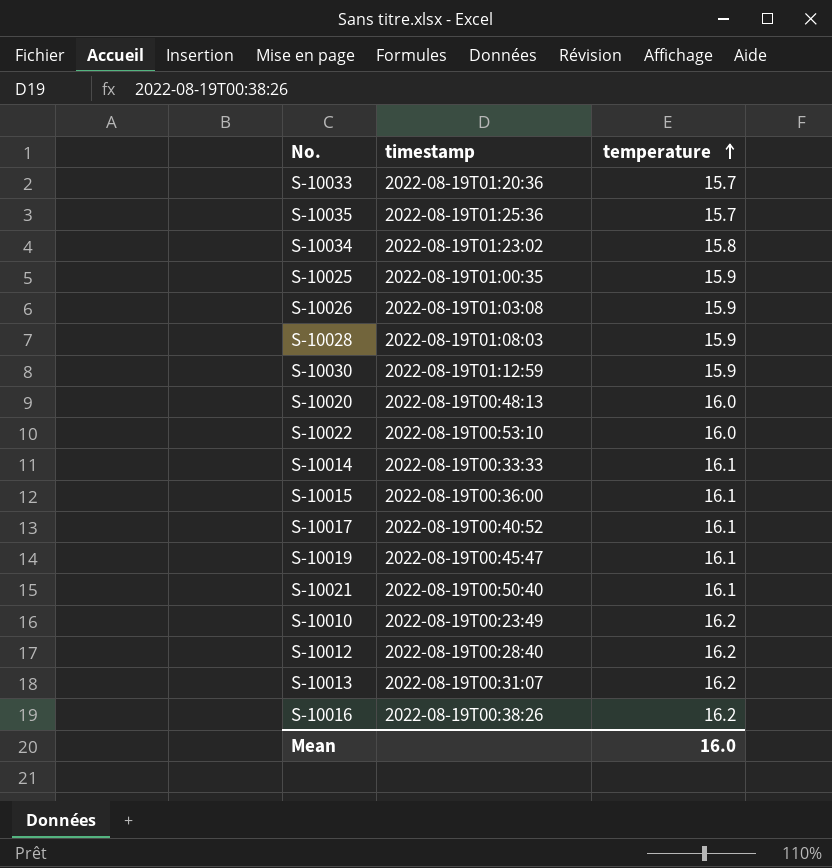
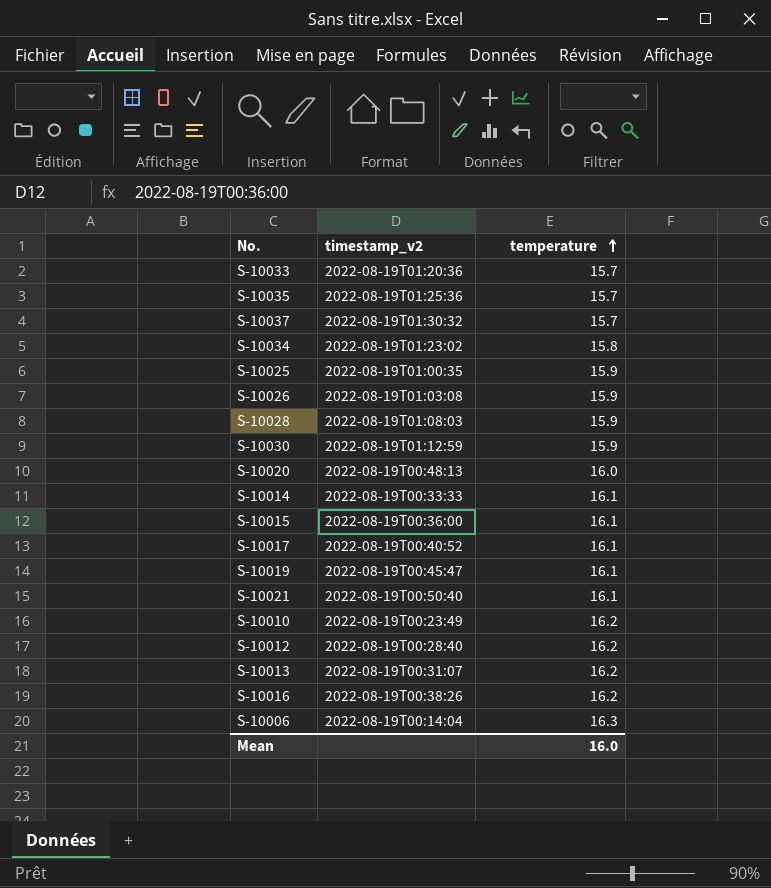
column name: timestamp -> timestamp_v2
row S-10022: 2022-08-19T00:53:10 | 16.0 -> none
row S-10037: none -> 2022-08-19T01:30:32 | 15.7
row S-10006: none -> 2022-08-19T00:14:04 | 16.3

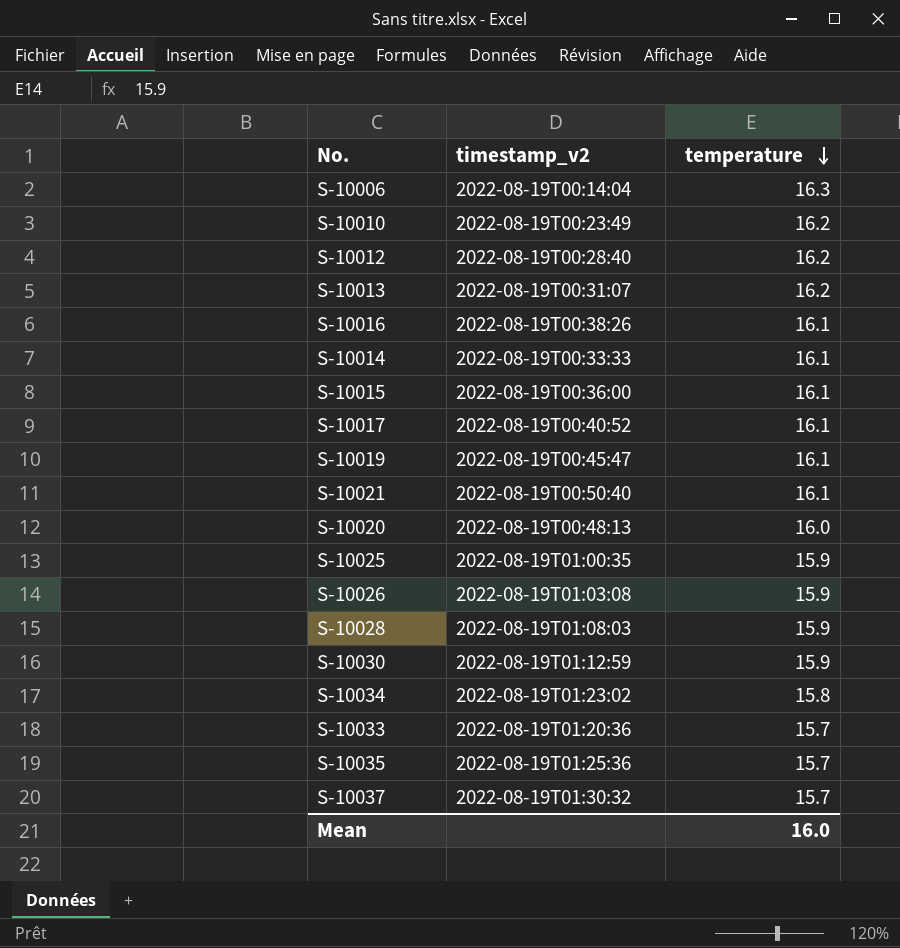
row order: temperature ascending -> temperature descending
S-10016 | temperature: 16.2 -> 16.1

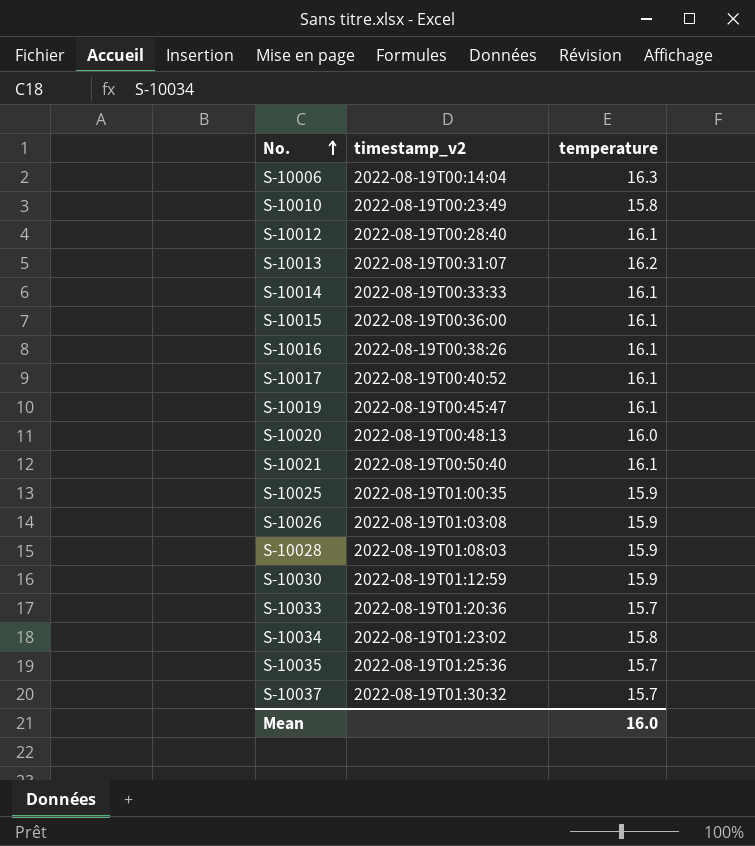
row order: temperature descending -> No. ascending
S-10010 | temperature: 16.2 -> 15.8
S-10012 | temperature: 16.2 -> 16.1

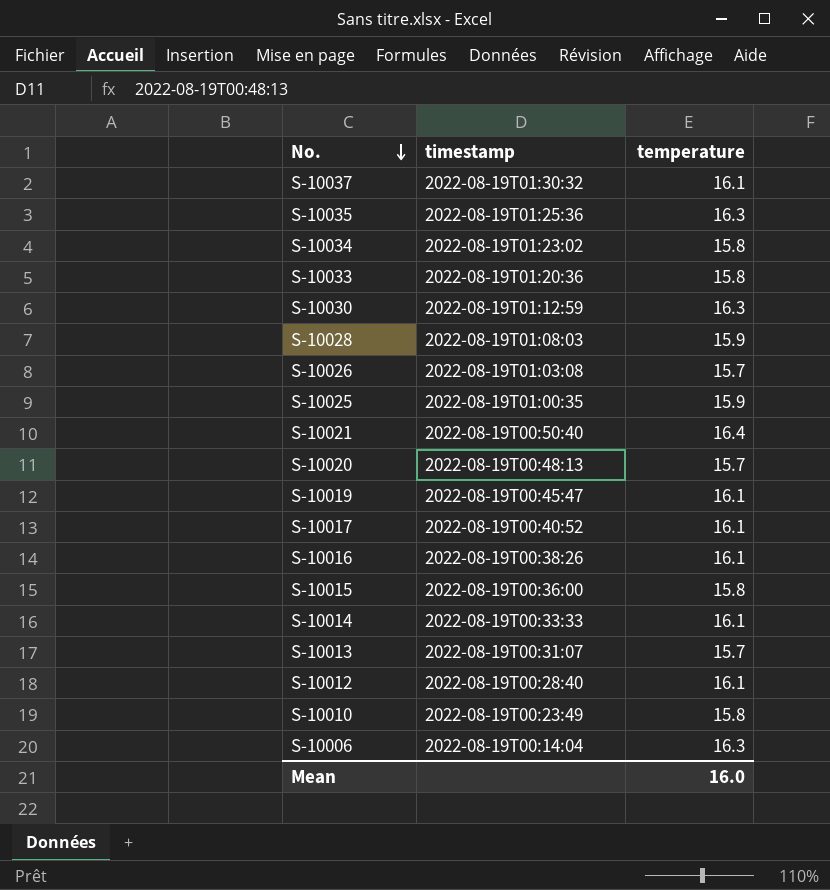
row order: No. ascending -> No. descending
column name: timestamp_v2 -> timestamp
S-10037 | temperature: 15.7 -> 16.1
S-10035 | temperature: 15.7 -> 16.3
S-10033 | temperature: 15.7 -> 15.8
S-10030 | temperature: 15.9 -> 16.3
S-10026 | temperature: 15.9 -> 15.7
S-10021 | temperature: 16.1 -> 16.4
S-10020 | temperature: 16.0 -> 15.7
S-10015 | temperature: 16.1 -> 15.8
S-10013 | temperature: 16.2 -> 15.7

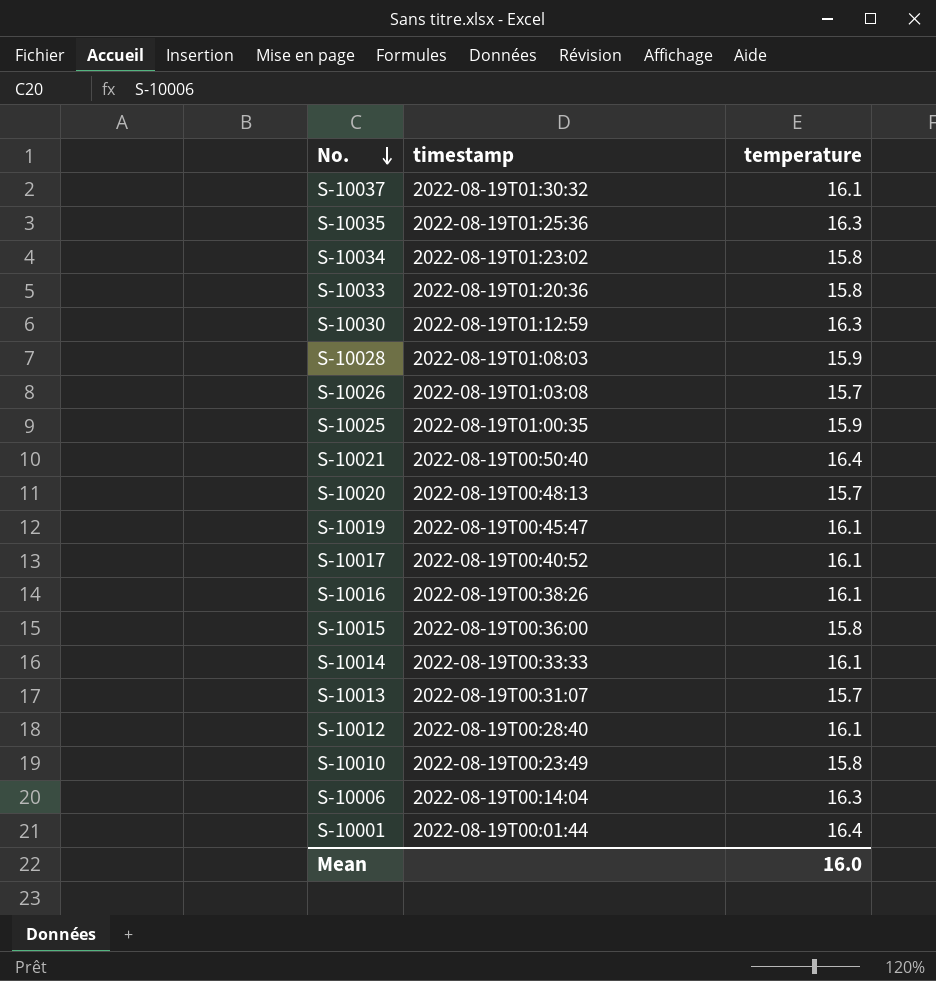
row S-10001: none -> 2022-08-19T00:01:44 | 16.4

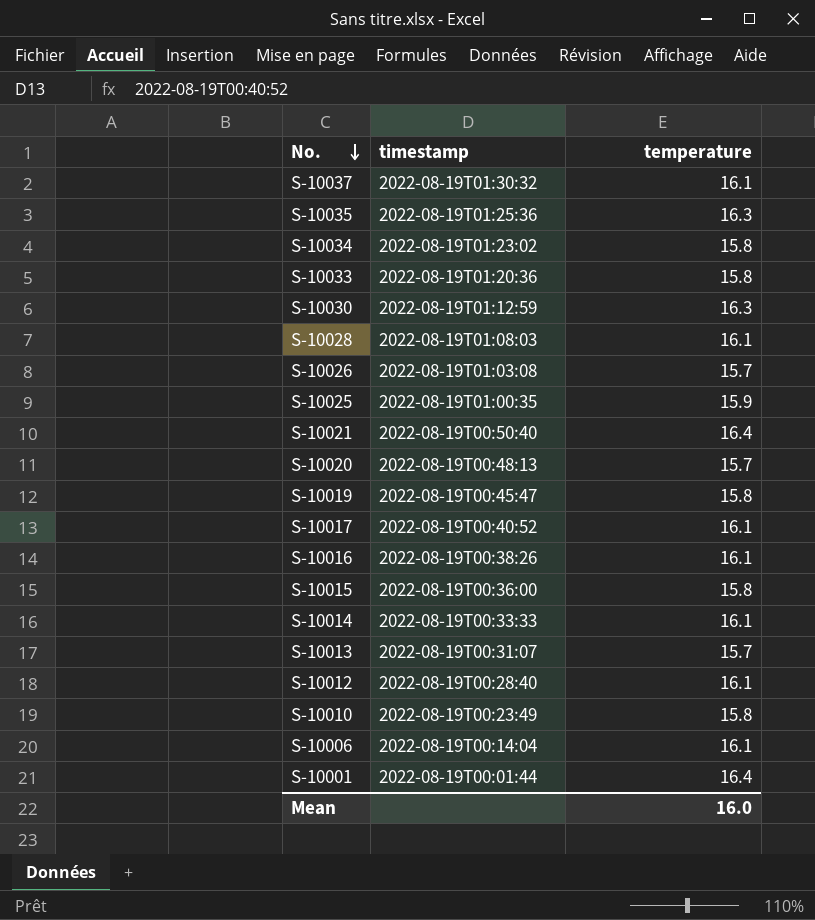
S-10028 | temperature: 15.9 -> 16.1
S-10019 | temperature: 16.1 -> 15.8
S-10006 | temperature: 16.3 -> 16.1

